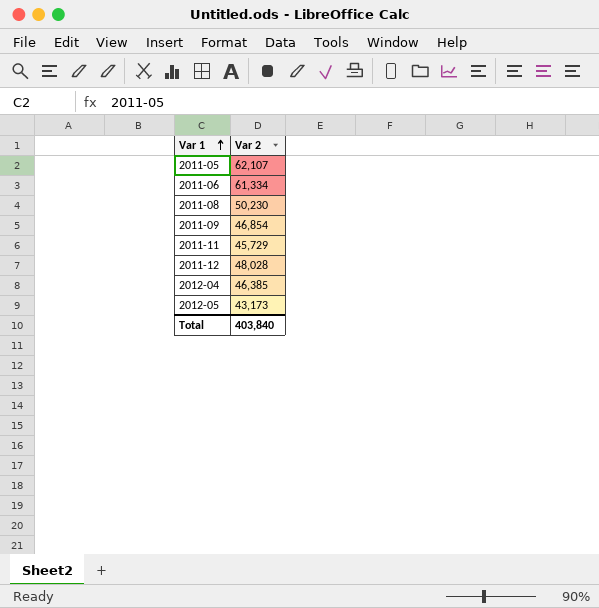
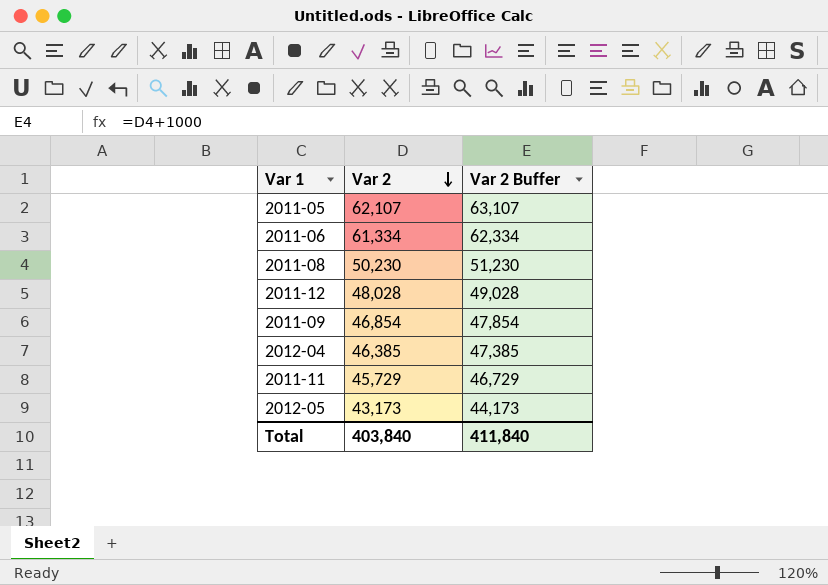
row order: Var 1 ascending -> Var 2 descending
column Var 2 Buffer | formula: none -> [Var 2] + 1000

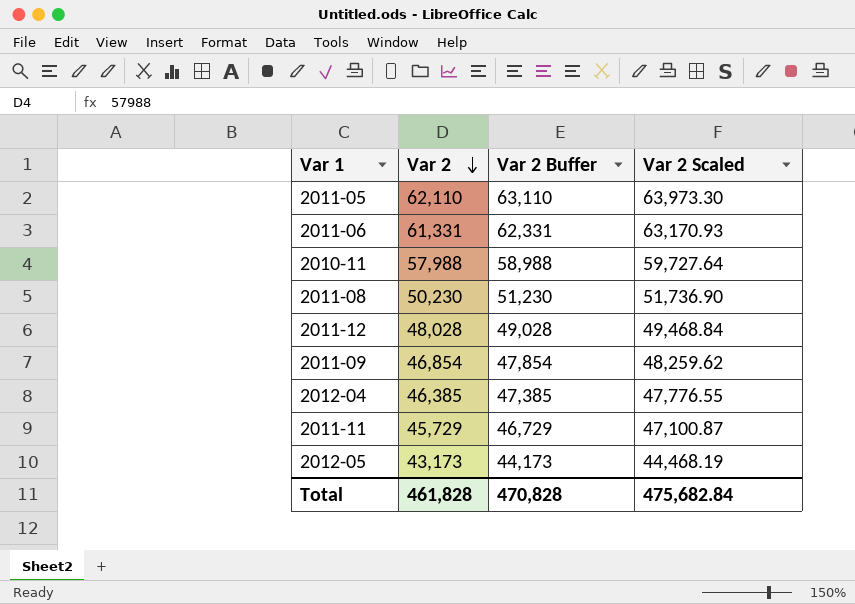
column Var 2 Scaled | formula: none -> [Var 2] * 1.03
2011-05 | Var 2: 62,107 -> 62,110
2011-05 | Var 2 Buffer: 63,107 -> 63,110
2011-06 | Var 2: 61,334 -> 61,331
2011-06 | Var 2 Buffer: 62,334 -> 62,331
row 2010-11: none -> 57,988 | 58,988 | 59,727.64
Total | Var 2: 403,840 -> 461,828
Total | Var 2 Buffer: 411,840 -> 470,828

